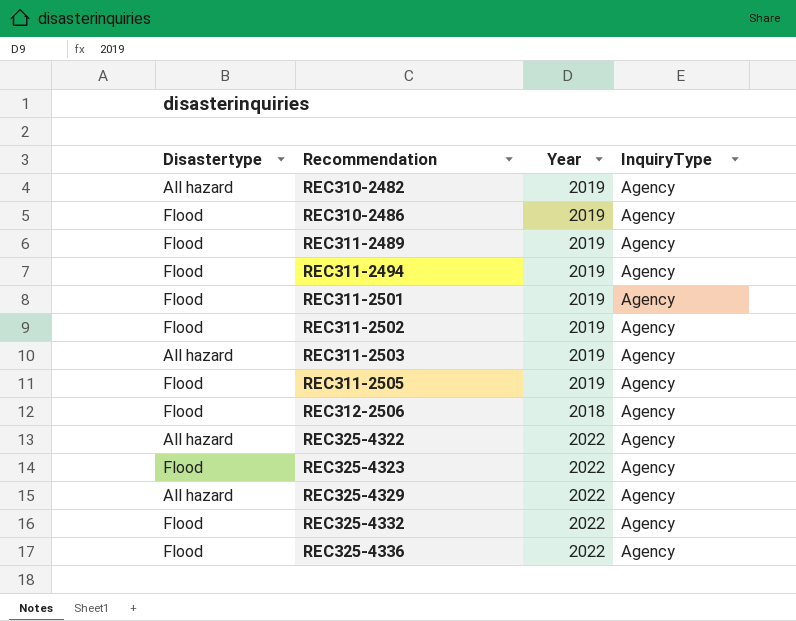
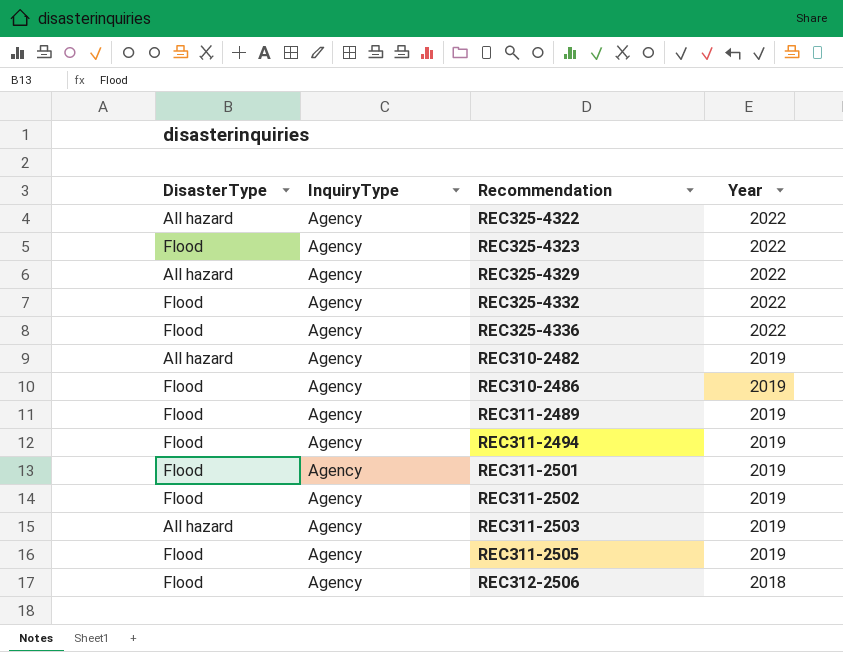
row order: Recommendation ascending -> Year descending
column name: Disastertype -> DisasterType
column InquiryType | position: 4 -> 2

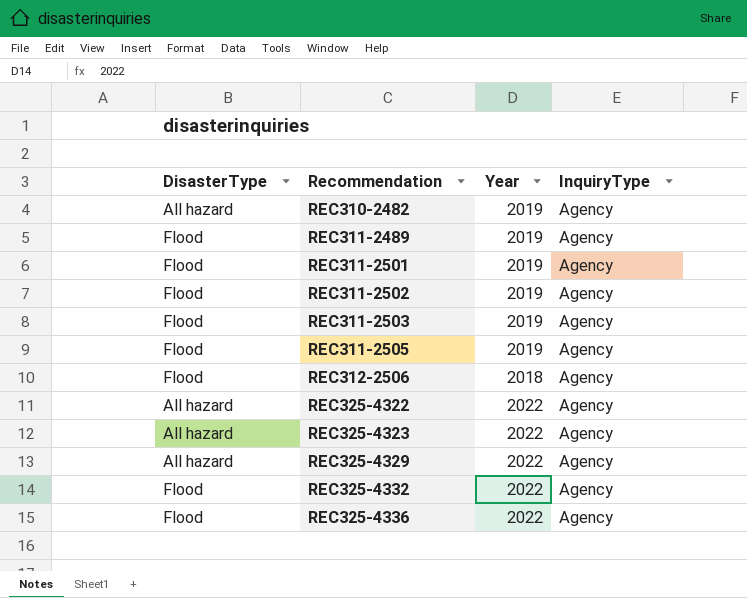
row order: Year descending -> Recommendation ascending
column InquiryType | position: 2 -> 4
row REC310-2486: Flood | Agency | 2019 -> none
row REC311-2494: Flood | Agency | 2019 -> none
REC311-2503 | DisasterType: All hazard -> Flood
REC325-4323 | DisasterType: Flood -> All hazard

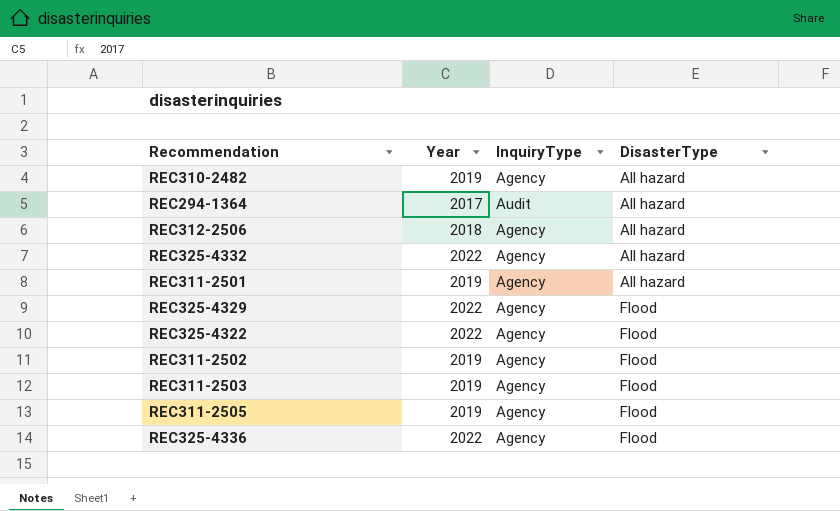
row order: Recommendation ascending -> DisasterType ascending
column DisasterType | position: 1 -> 4
row REC311-2489: Flood | 2019 | Agency -> none
row REC325-4323: All hazard | 2022 | Agency -> none
row REC294-1364: none -> 2017 | Audit | All hazard
REC312-2506 | DisasterType: Flood -> All hazard
REC325-4332 | DisasterType: Flood -> All hazard
REC311-2501 | DisasterType: Flood -> All hazard
REC325-4329 | DisasterType: All hazard -> Flood
REC325-4322 | DisasterType: All hazard -> Flood

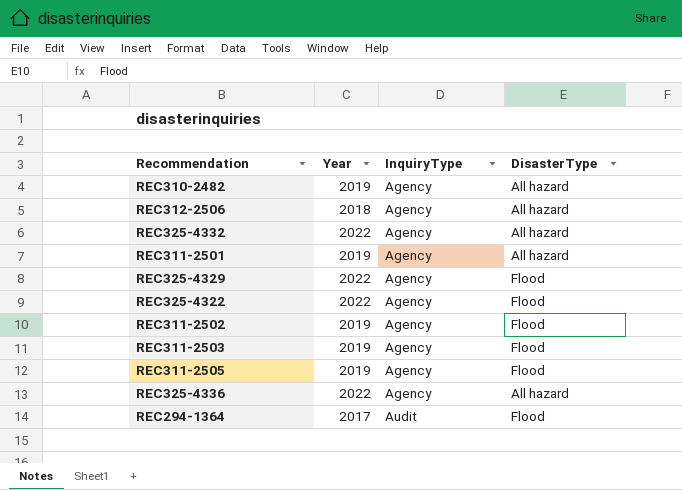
row order: DisasterType ascending -> InquiryType ascending
REC325-4336 | DisasterType: Flood -> All hazard
REC294-1364 | DisasterType: All hazard -> Flood

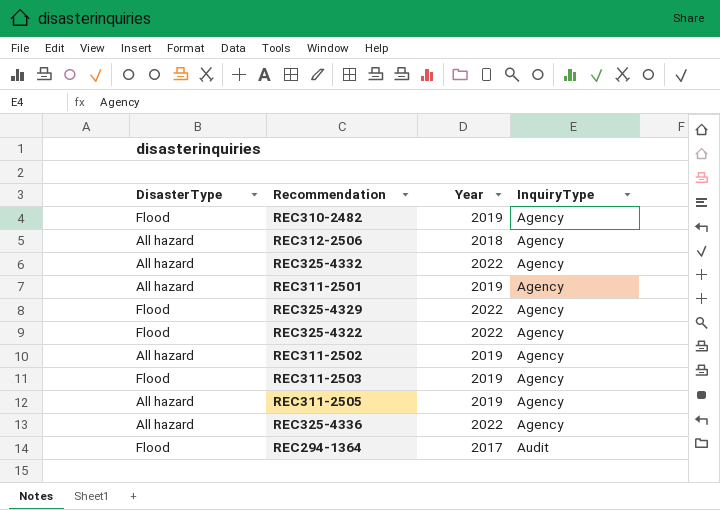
column DisasterType | position: 4 -> 1
REC310-2482 | DisasterType: All hazard -> Flood
REC311-2502 | DisasterType: Flood -> All hazard
REC311-2505 | DisasterType: Flood -> All hazard

